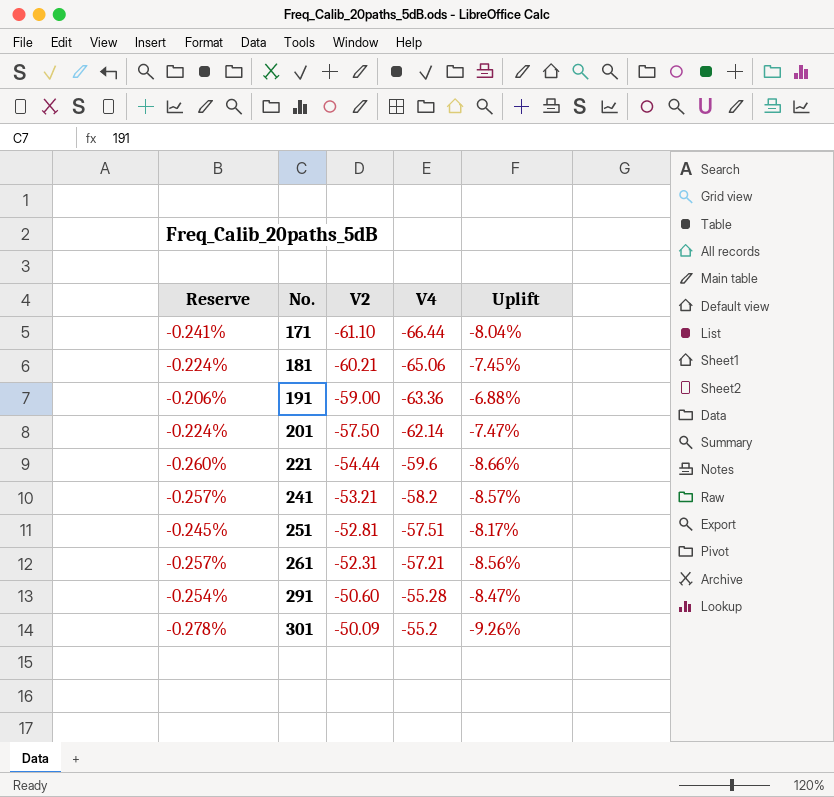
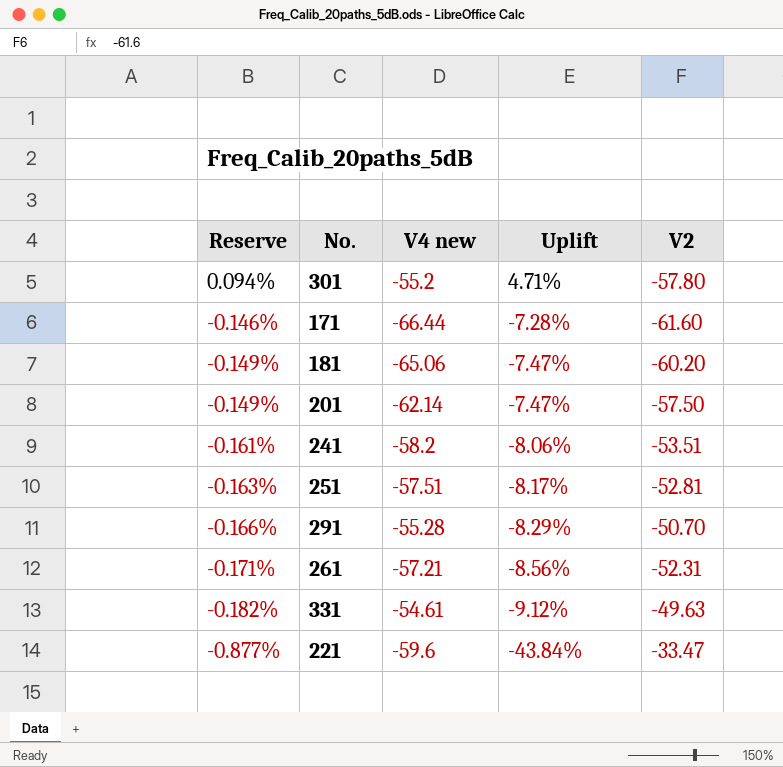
row order: No. ascending -> Reserve descending
column Reserve | formula: [Uplift] * 0.03 -> [Uplift] * 0.02
column name: V4 -> V4 new
column V2 | position: 3 -> 5
row 191: -0.206% | -59.00 | -63.36 | -6.88% -> none
301 | Uplift: -9.26% -> 4.71%
301 | V2: -50.09 -> -57.80
171 | Uplift: -8.04% -> -7.28%
171 | V2: -61.10 -> -61.60
181 | Uplift: -7.45% -> -7.47%
181 | V2: -60.21 -> -60.20
241 | Uplift: -8.57% -> -8.06%
241 | V2: -53.21 -> -53.51
291 | Uplift: -8.47% -> -8.29%
291 | V2: -50.60 -> -50.70
row 331: none -> -0.182% | -54.61 | -9.12% | -49.63
221 | Uplift: -8.66% -> -43.84%
221 | V2: -54.44 -> -33.47

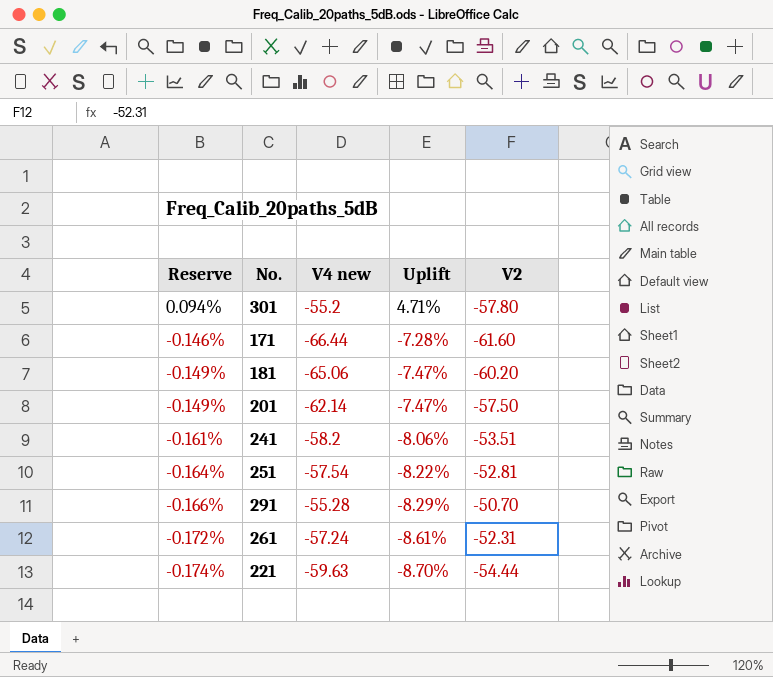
row 331: -0.182% | -54.61 | -9.12% | -49.63 -> none
251 | Reserve: -0.163% -> -0.164%
251 | V4 new: -57.51 -> -57.54
251 | Uplift: -8.17% -> -8.22%
261 | Reserve: -0.171% -> -0.172%
261 | V4 new: -57.21 -> -57.24
261 | Uplift: -8.56% -> -8.61%
221 | Reserve: -0.877% -> -0.174%
221 | V4 new: -59.6 -> -59.63
221 | Uplift: -43.84% -> -8.70%
221 | V2: -33.47 -> -54.44

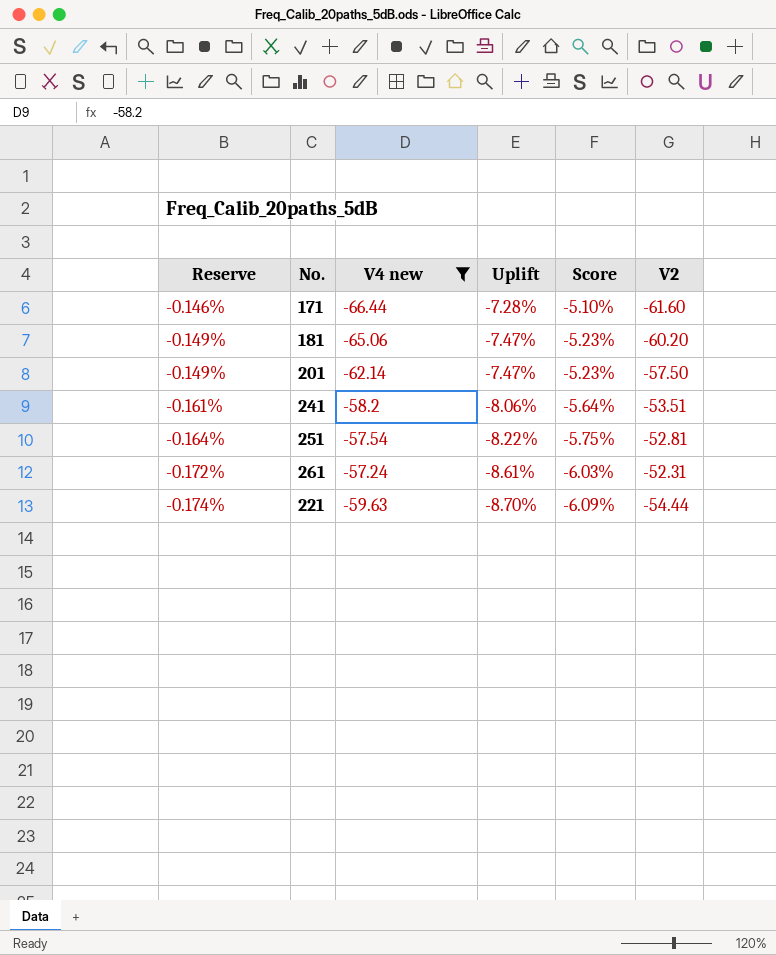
filter: none -> V4 new <= -57.24
column Score | formula: none -> [Uplift] * 0.7

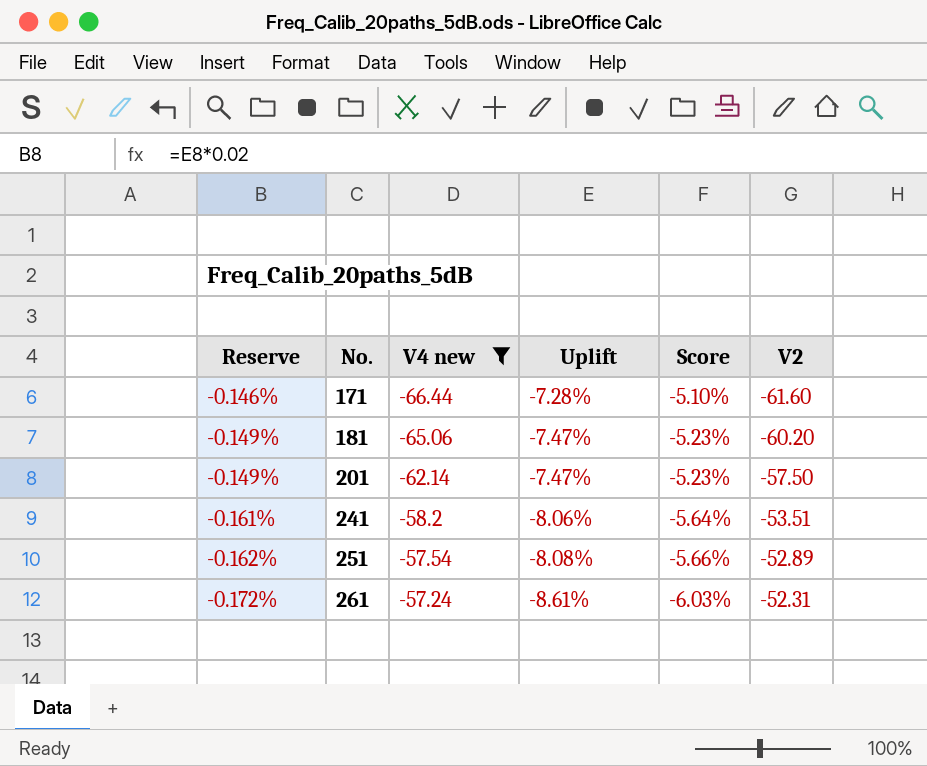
row 221: -0.174% | -59.63 | -8.70% | -6.09% | -54.44 -> none
251 | Reserve: -0.164% -> -0.162%
251 | Uplift: -8.22% -> -8.08%
251 | Score: -5.75% -> -5.66%
251 | V2: -52.81 -> -52.89

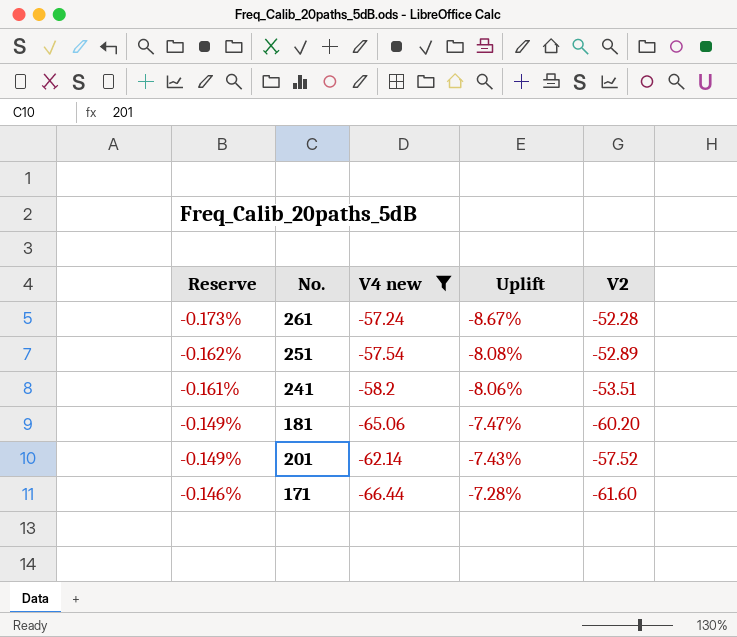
row order: Reserve descending -> Reserve ascending
column Score | formula: [Uplift] * 0.7 -> none
261 | Reserve: -0.172% -> -0.173%
261 | Uplift: -8.61% -> -8.67%
261 | V2: -52.31 -> -52.28
201 | Uplift: -7.47% -> -7.43%
201 | V2: -57.50 -> -57.52

